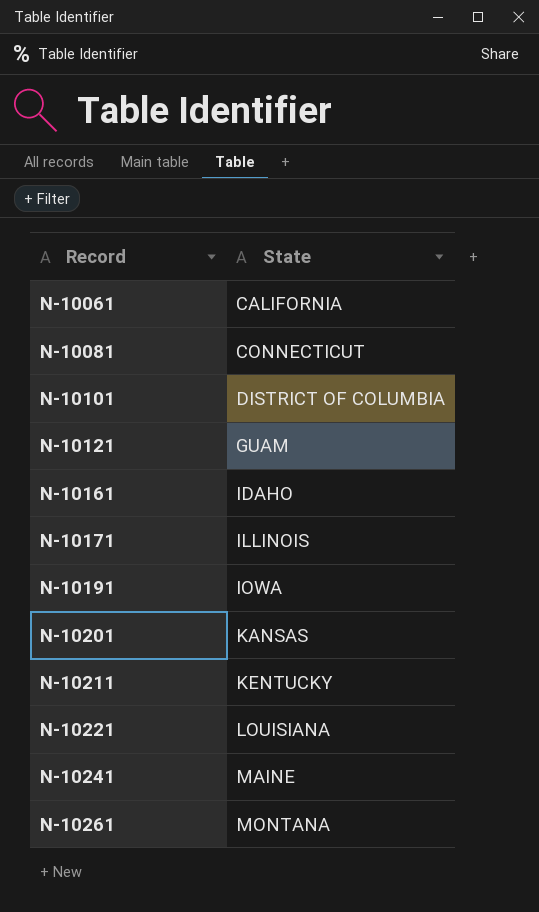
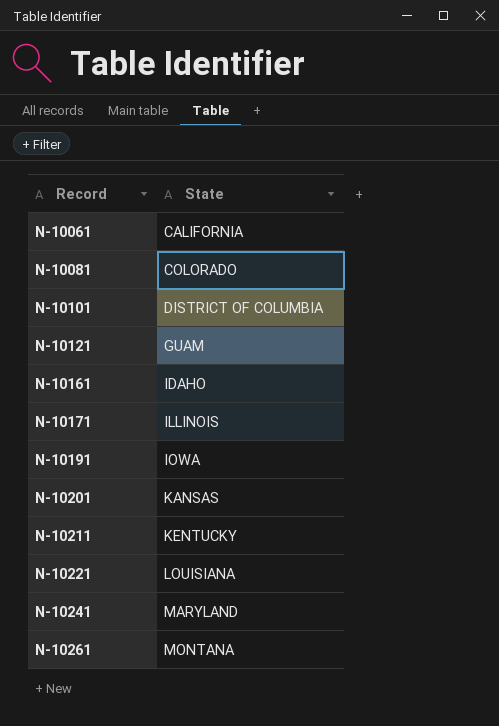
N-10081 | State: CONNECTICUT -> COLORADO
N-10241 | State: MAINE -> MARYLAND

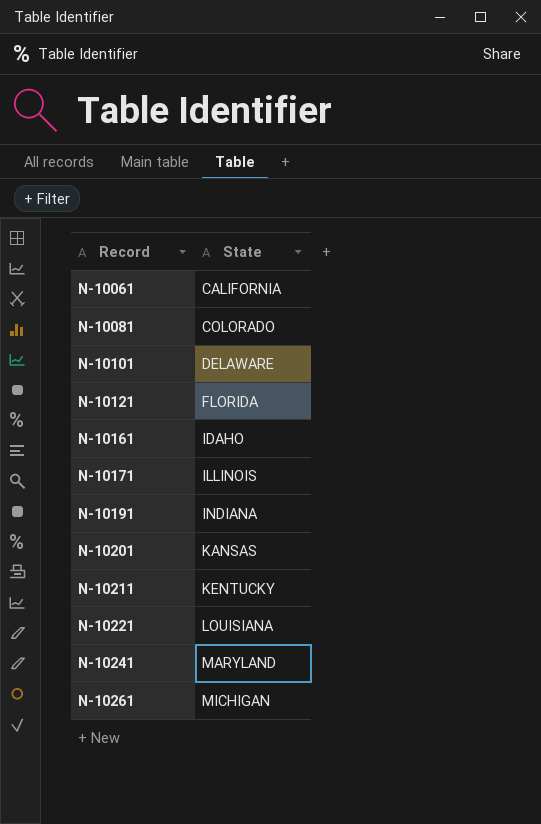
N-10101 | State: DISTRICT OF COLUMBIA -> DELAWARE
N-10121 | State: GUAM -> FLORIDA
N-10191 | State: IOWA -> INDIANA
N-10261 | State: MONTANA -> MICHIGAN

